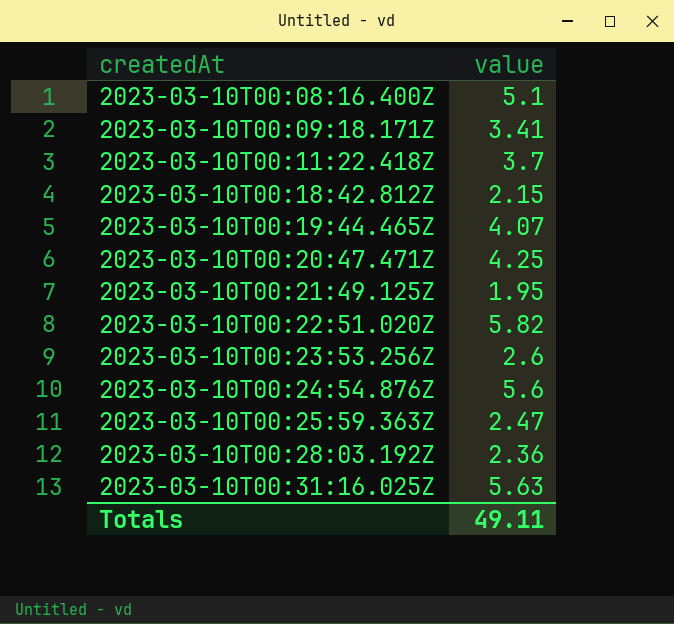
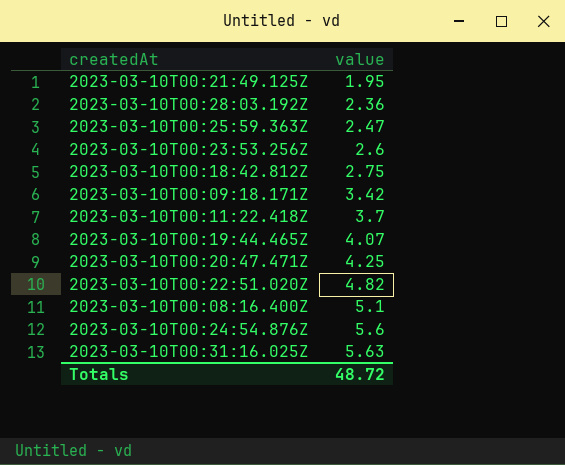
row order: createdAt ascending -> value ascending
2023-03-10T00:18:42.812Z | value: 2.15 -> 2.75
2023-03-10T00:09:18.171Z | value: 3.41 -> 3.42
2023-03-10T00:22:51.020Z | value: 5.82 -> 4.82
Totals | value: 49.11 -> 48.72

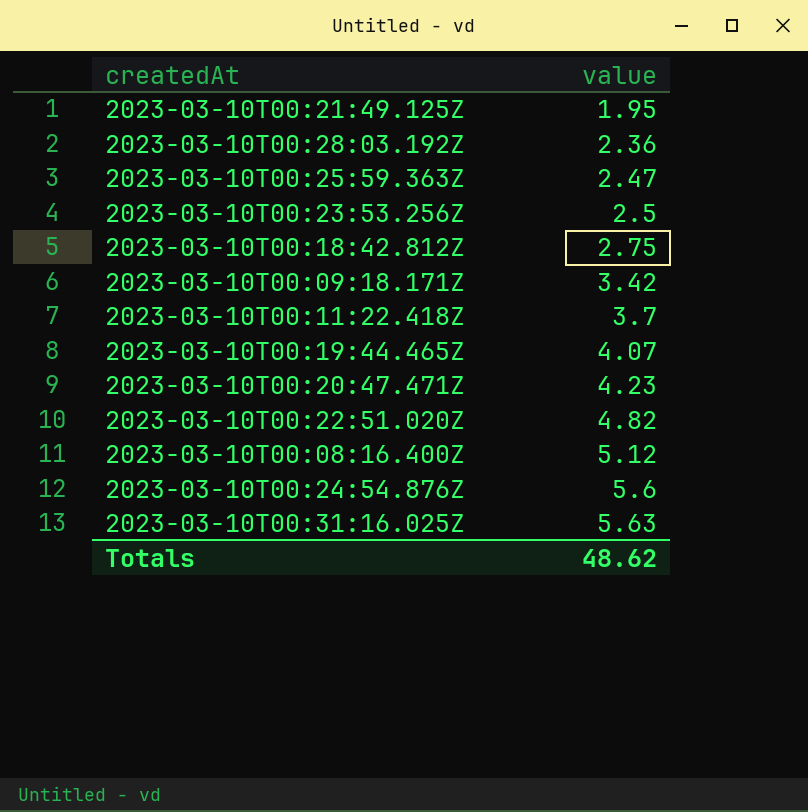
2023-03-10T00:23:53.256Z | value: 2.6 -> 2.5
2023-03-10T00:20:47.471Z | value: 4.25 -> 4.23
2023-03-10T00:08:16.400Z | value: 5.1 -> 5.12
Totals | value: 48.72 -> 48.62

